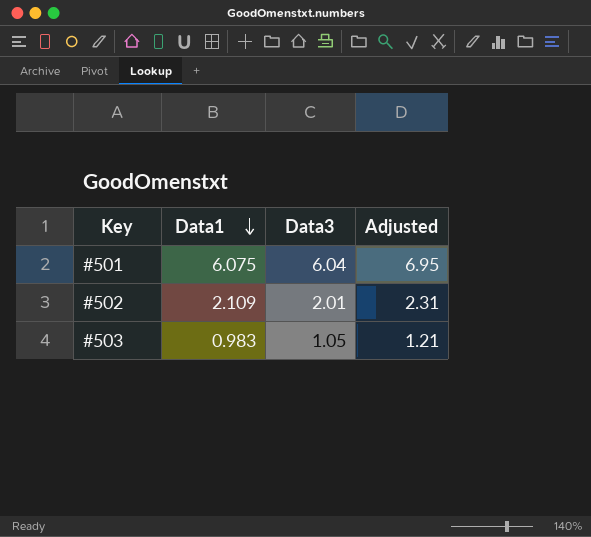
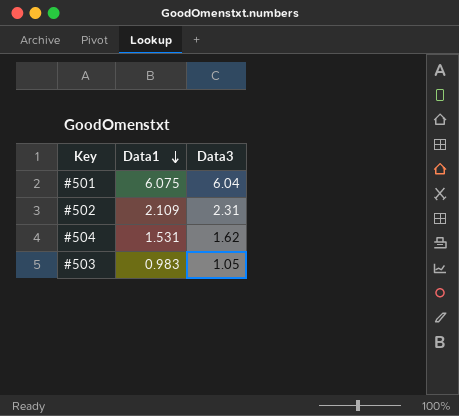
column Adjusted | formula: [Data3] * 1.15 -> none
#502 | Data3: 2.01 -> 2.31
row #504: none -> 1.531 | 1.62

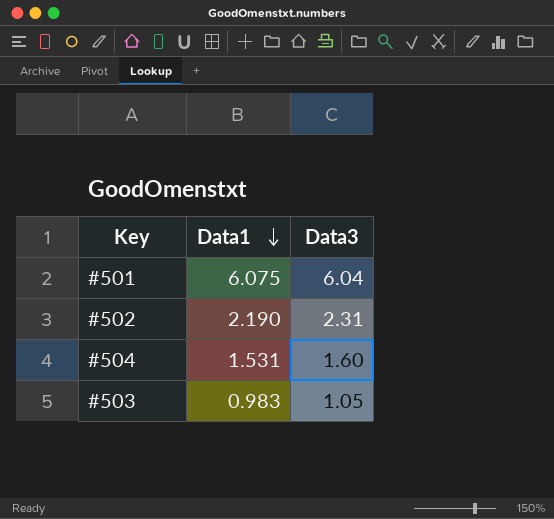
#502 | Data1: 2.109 -> 2.190
#504 | Data3: 1.62 -> 1.60

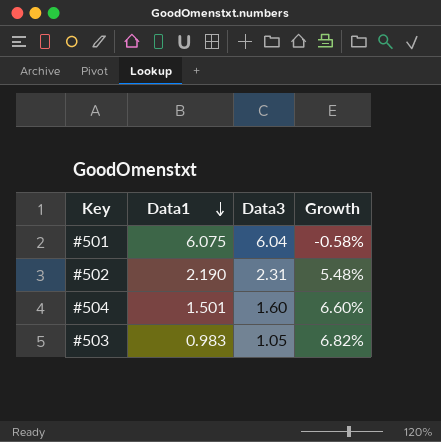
column Growth | formula: none -> ([Data3] - [Data1]) / [Data1]
#504 | Data1: 1.531 -> 1.501

